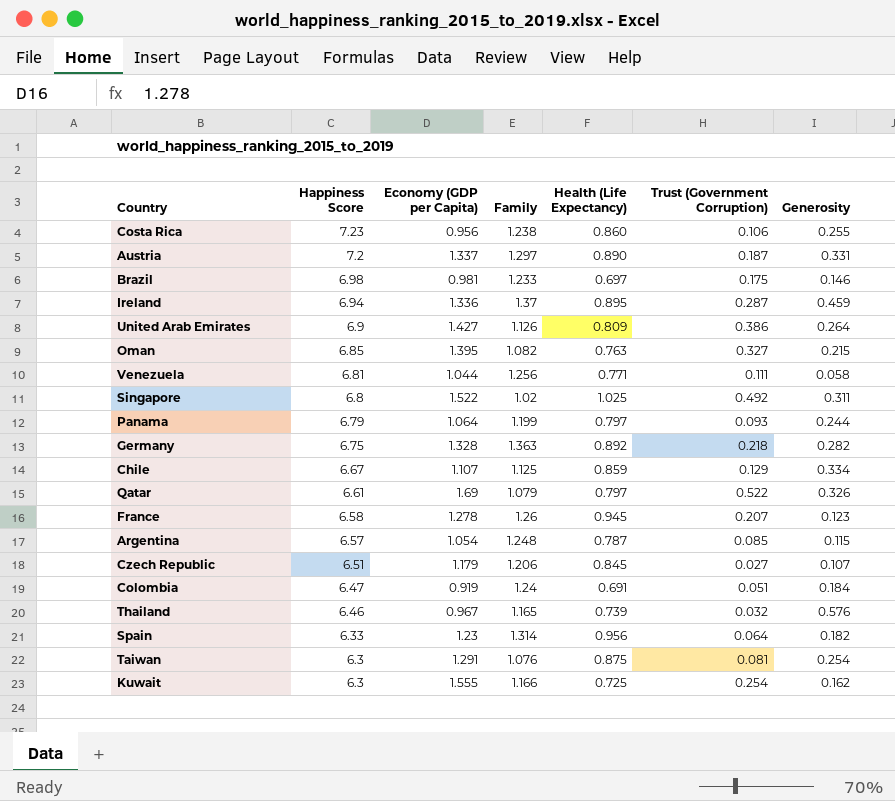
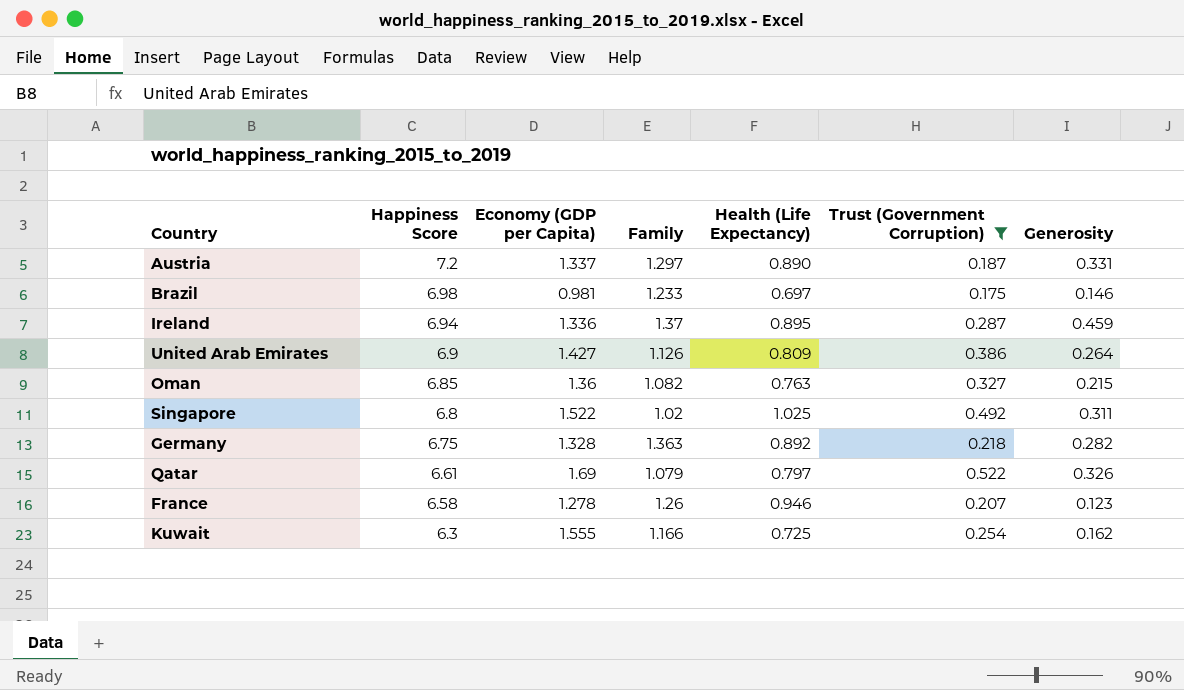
filter: none -> Trust (Government Corruption) >= 0.175
Oman | Economy (GDP per Capita): 1.395 -> 1.36
France | Health (Life Expectancy): 0.945 -> 0.946

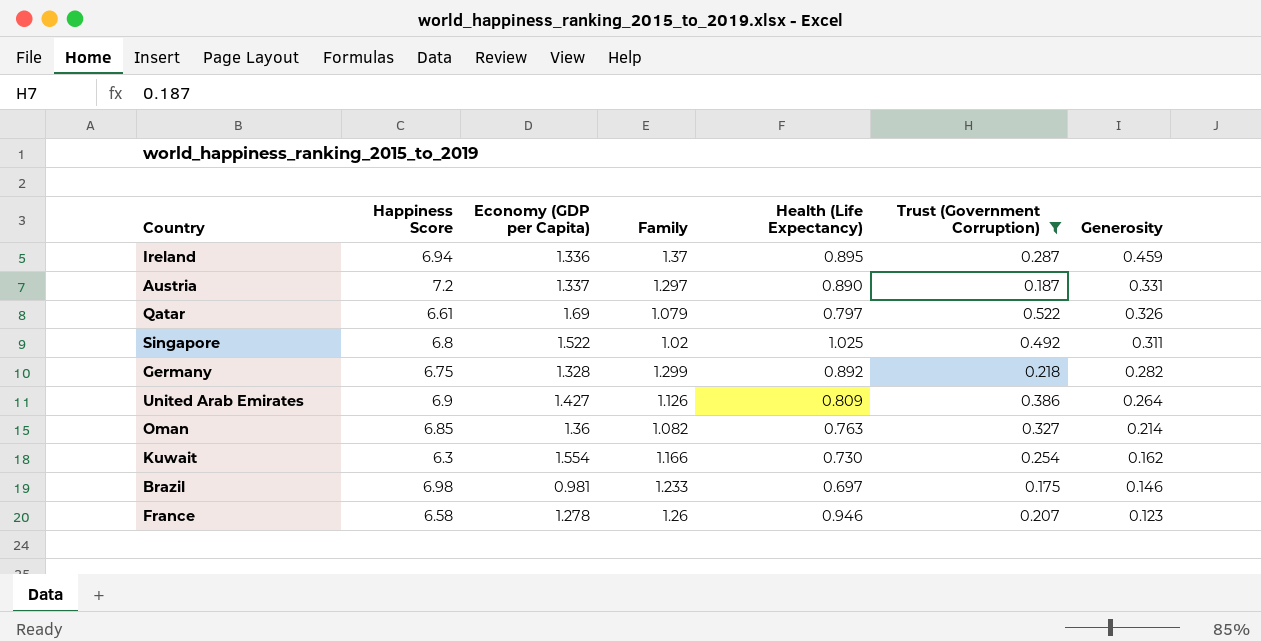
row order: Happiness Score descending -> Generosity descending
Germany | Family: 1.363 -> 1.299
Oman | Generosity: 0.215 -> 0.214
Kuwait | Economy (GDP per Capita): 1.555 -> 1.554
Kuwait | Health (Life Expectancy): 0.725 -> 0.730

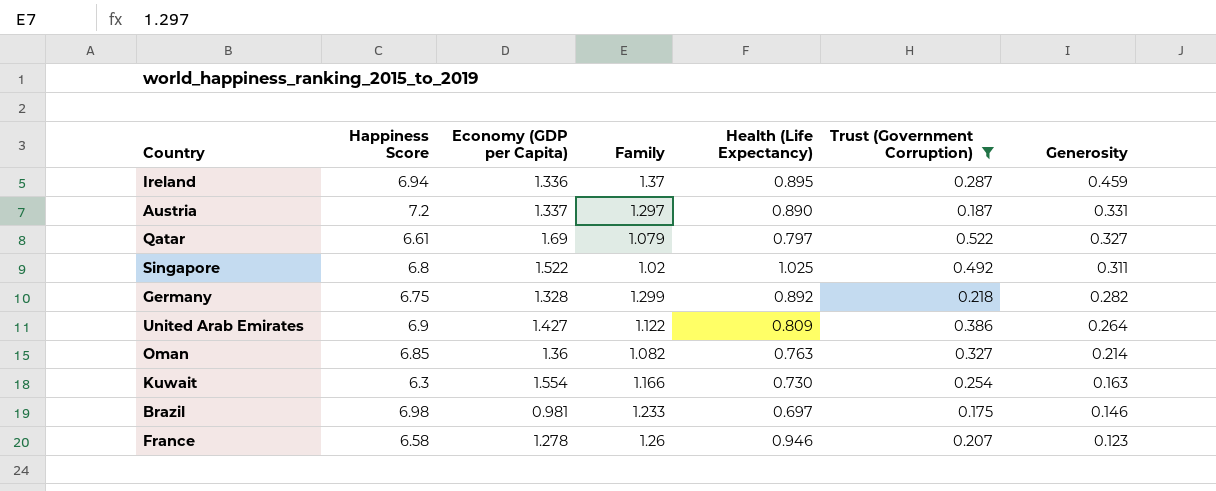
Qatar | Generosity: 0.326 -> 0.327
United Arab Emirates | Family: 1.126 -> 1.122
Kuwait | Generosity: 0.162 -> 0.163

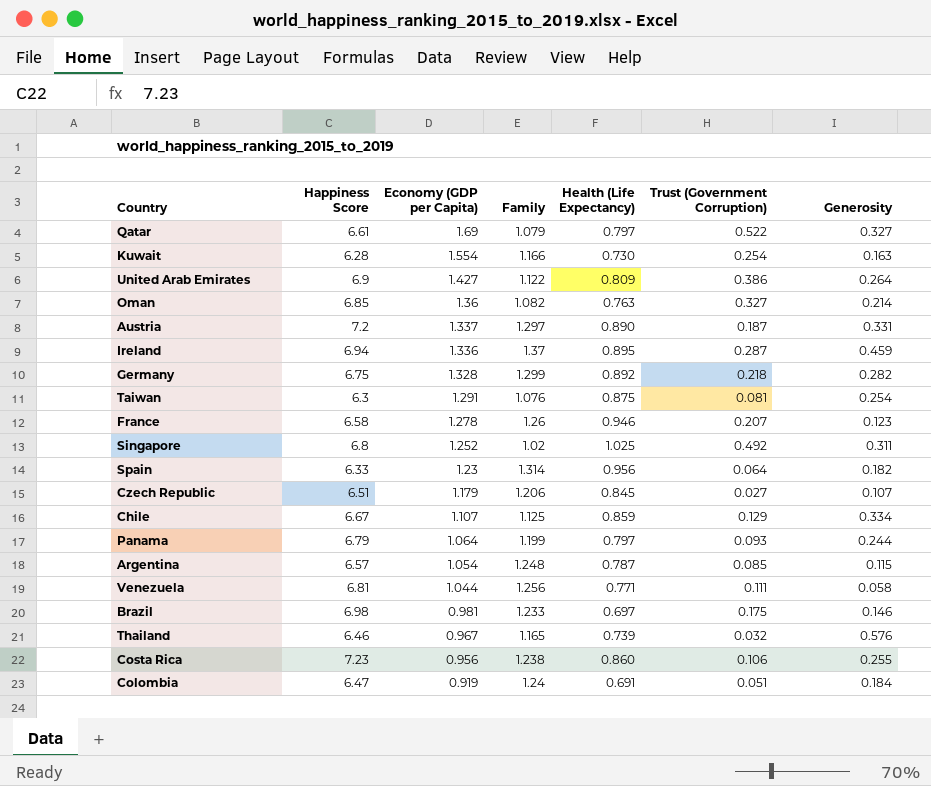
filter: Trust (Government Corruption) >= 0.175 -> none
row order: Generosity descending -> Economy (GDP per Capita) descending
Kuwait | Happiness Score: 6.3 -> 6.28
Singapore | Economy (GDP per Capita): 1.522 -> 1.252

